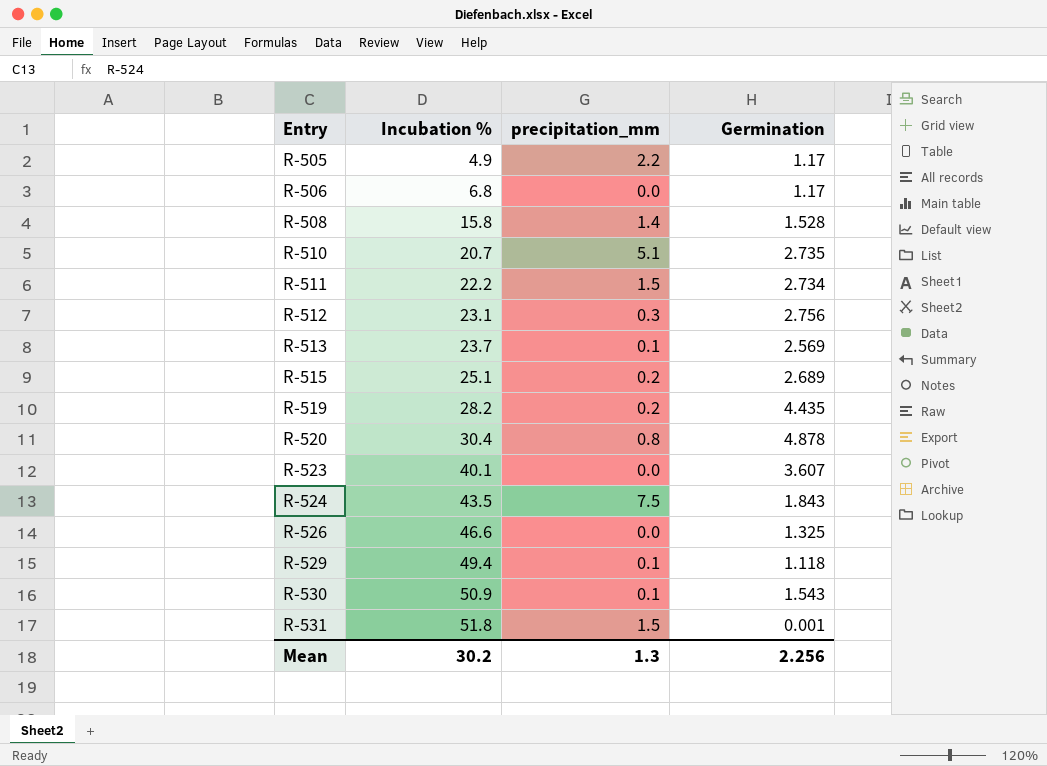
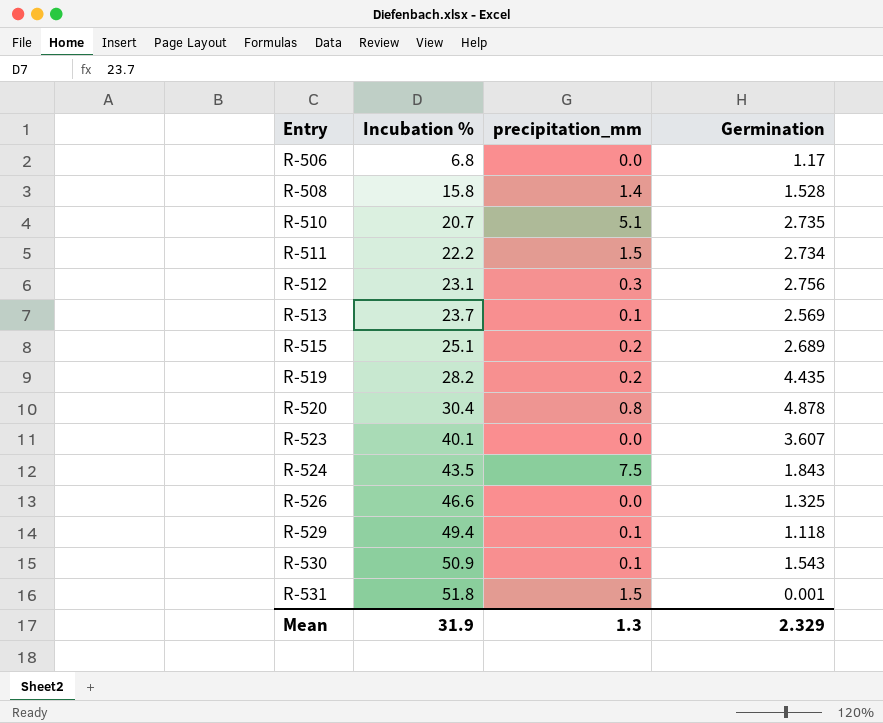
row R-505: 4.9 | 2.2 | 1.17 -> none
Mean | Incubation %: 30.2 -> 31.9
Mean | Germination: 2.256 -> 2.329

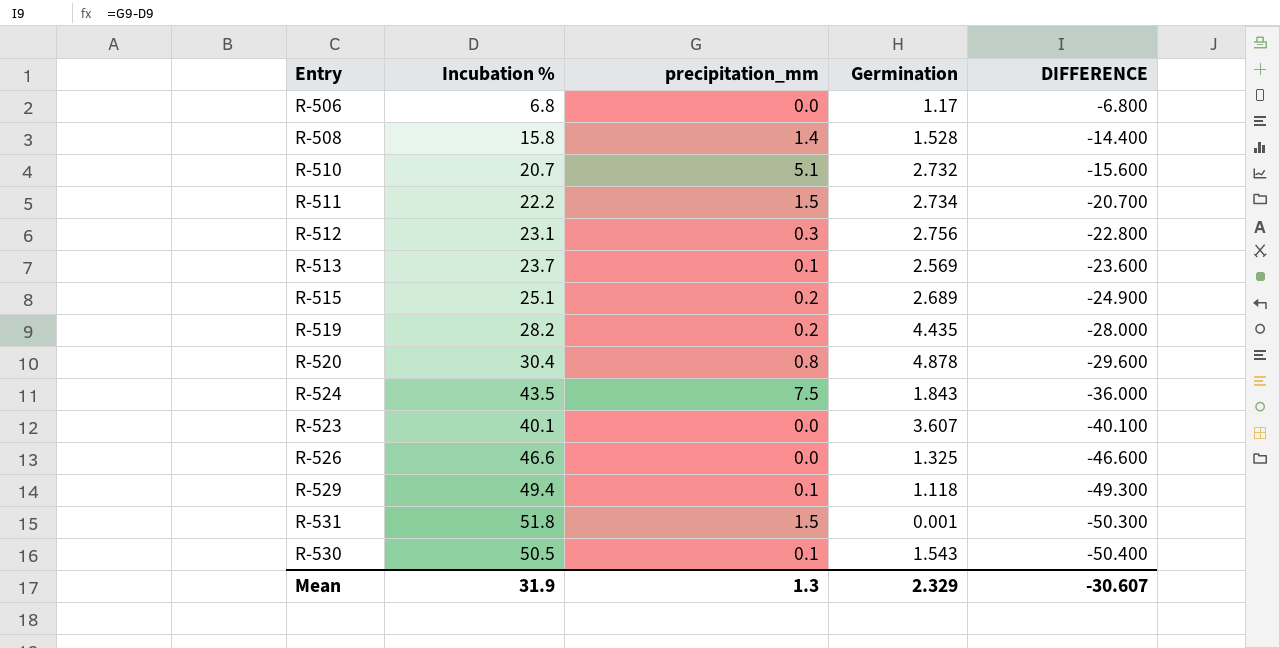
row order: Entry ascending -> DIFFERENCE descending
column DIFFERENCE | formula: none -> [precipitation_mm] - [Incubation %]
R-510 | Germination: 2.735 -> 2.732
R-530 | Incubation %: 50.9 -> 50.5

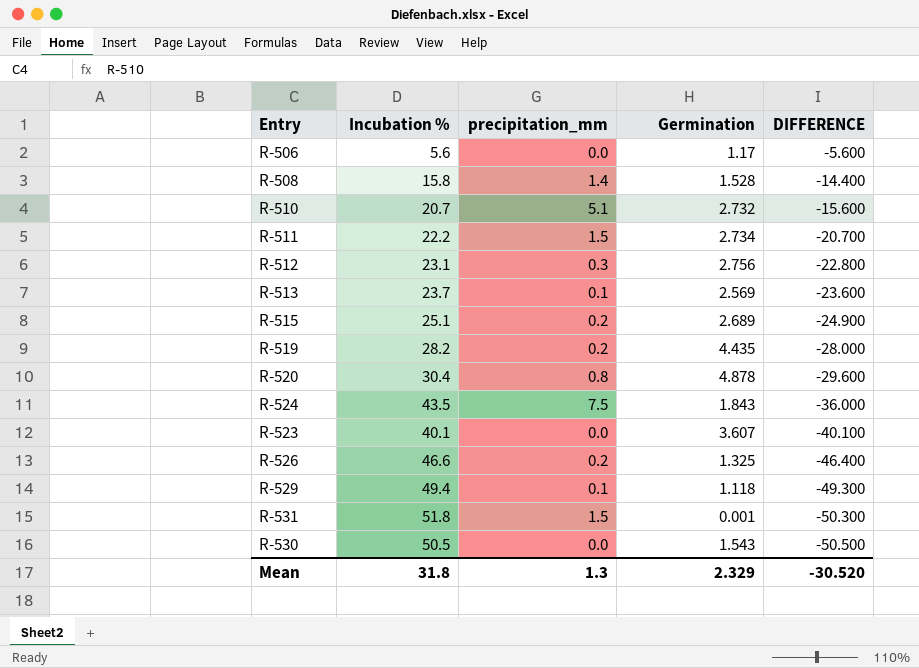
R-506 | Incubation %: 6.8 -> 5.6
R-506 | DIFFERENCE: -6.800 -> -5.600
R-526 | precipitation_mm: 0.0 -> 0.2
R-526 | DIFFERENCE: -46.600 -> -46.400
R-530 | precipitation_mm: 0.1 -> 0.0
R-530 | DIFFERENCE: -50.400 -> -50.500
Mean | Incubation %: 31.9 -> 31.8
Mean | DIFFERENCE: -30.607 -> -30.520

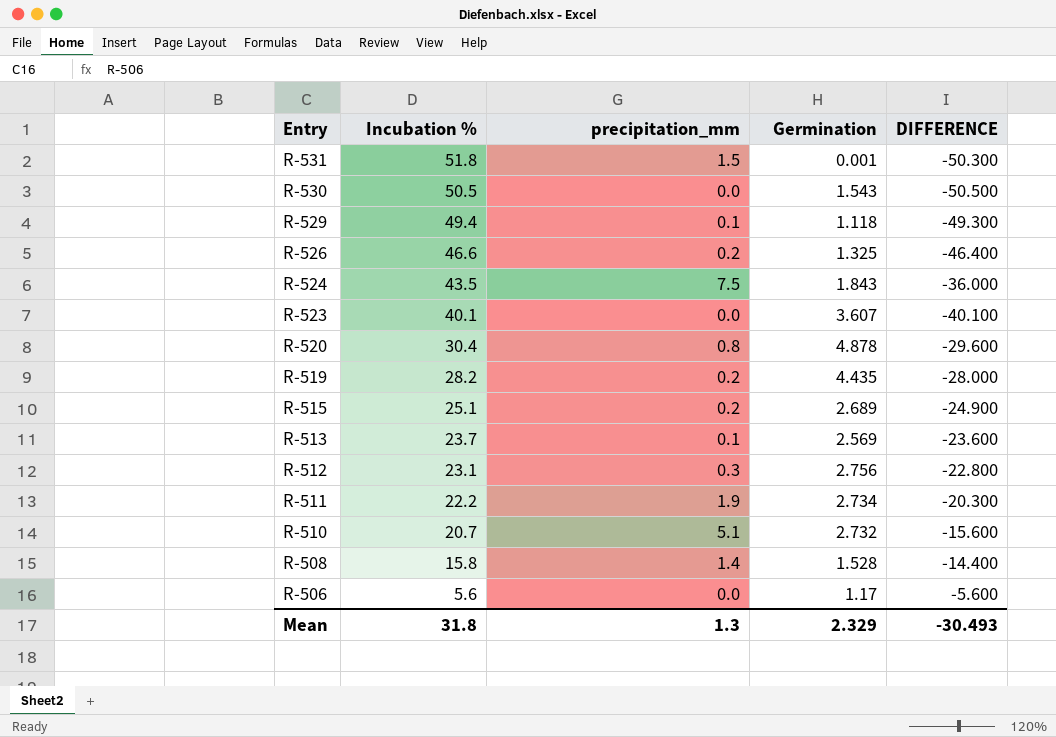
row order: DIFFERENCE descending -> Entry descending
R-511 | precipitation_mm: 1.5 -> 1.9
R-511 | DIFFERENCE: -20.700 -> -20.300
Mean | DIFFERENCE: -30.520 -> -30.493

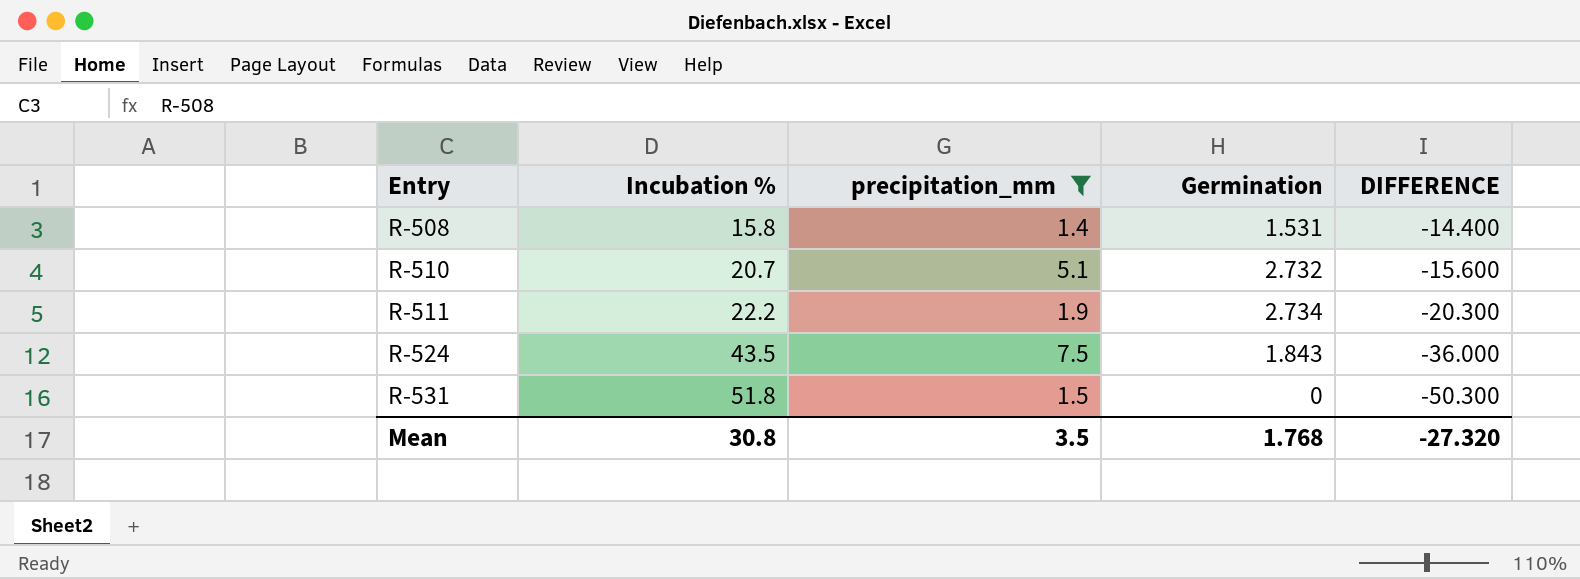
filter: none -> precipitation_mm >= 1.4
row order: Entry descending -> Entry ascending
R-508 | Germination: 1.528 -> 1.531
R-531 | Germination: 0.001 -> 0
Mean | Incubation %: 31.8 -> 30.8
Mean | precipitation_mm: 1.3 -> 3.5
Mean | Germination: 2.329 -> 1.768
Mean | DIFFERENCE: -30.493 -> -27.320

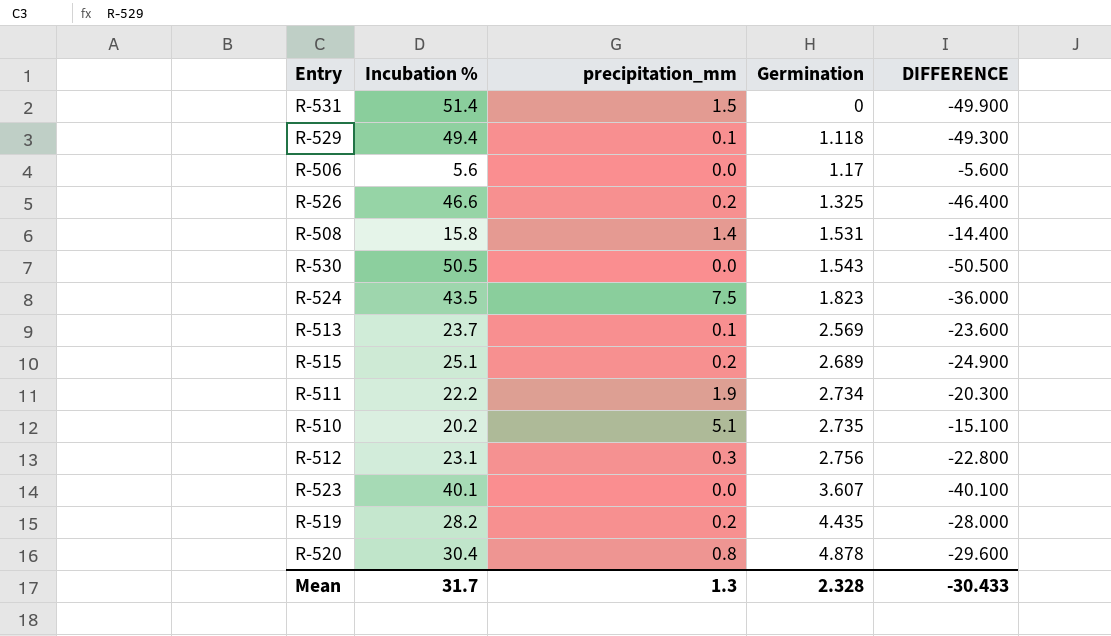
filter: precipitation_mm >= 1.4 -> none
row order: Entry ascending -> Germination ascending
R-531 | Incubation %: 51.8 -> 51.4
R-531 | DIFFERENCE: -50.300 -> -49.900
R-524 | Germination: 1.843 -> 1.823
R-510 | Incubation %: 20.7 -> 20.2
R-510 | Germination: 2.732 -> 2.735
R-510 | DIFFERENCE: -15.600 -> -15.100
Mean | Incubation %: 30.8 -> 31.7
Mean | precipitation_mm: 3.5 -> 1.3
Mean | Germination: 1.768 -> 2.328
Mean | DIFFERENCE: -27.320 -> -30.433

